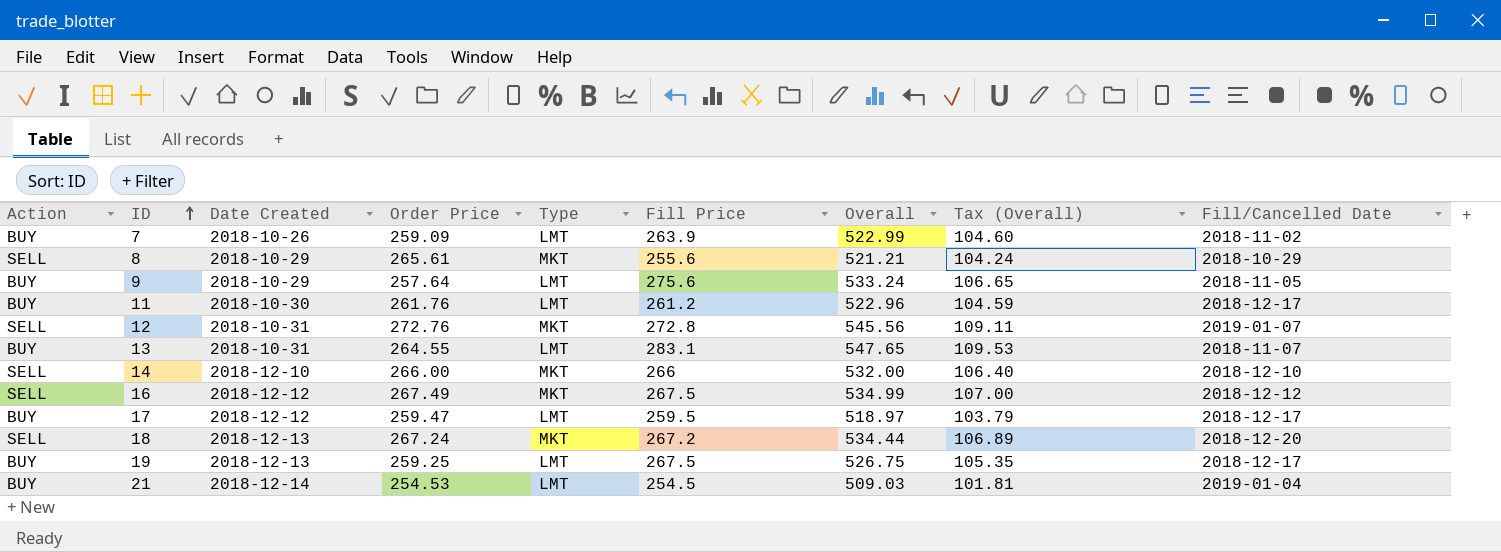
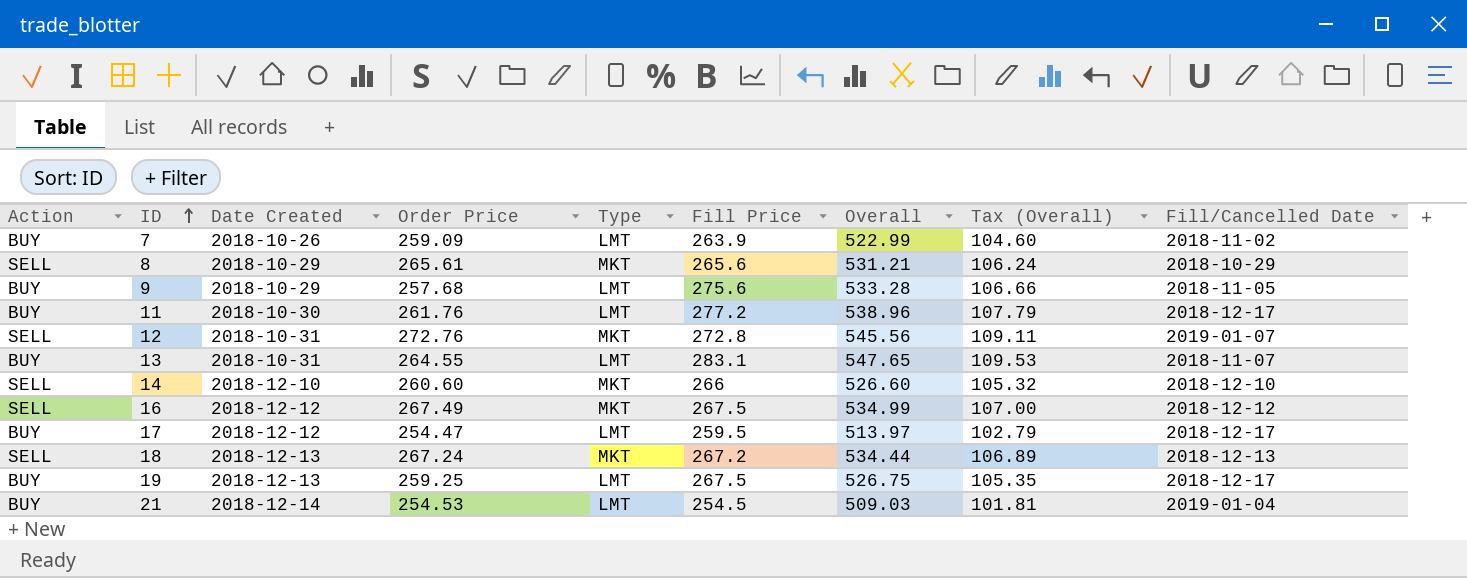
8 | Fill Price: 255.6 -> 265.6
8 | Overall: 521.21 -> 531.21
8 | Tax (Overall): 104.24 -> 106.24
9 | Order Price: 257.64 -> 257.68
9 | Overall: 533.24 -> 533.28
9 | Tax (Overall): 106.65 -> 106.66
11 | Fill Price: 261.2 -> 277.2
11 | Overall: 522.96 -> 538.96
11 | Tax (Overall): 104.59 -> 107.79
14 | Order Price: 266.00 -> 260.60
14 | Overall: 532.00 -> 526.60
14 | Tax (Overall): 106.40 -> 105.32
17 | Order Price: 259.47 -> 254.47
17 | Overall: 518.97 -> 513.97
17 | Tax (Overall): 103.79 -> 102.79
18 | Fill/Cancelled Date: 2018-12-20 -> 2018-12-13

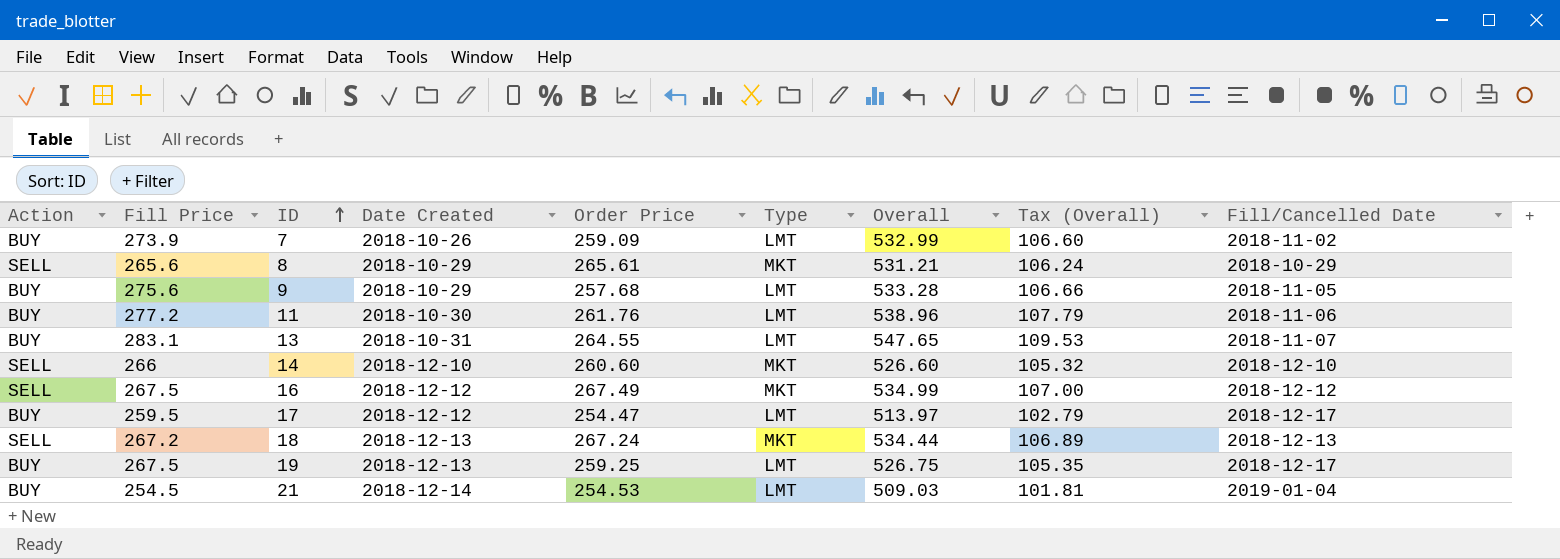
column Fill Price | position: 6 -> 2
row 12: SELL | 2018-10-31 | 272.76 | MKT | 272.8 | 545.56 | 109.11 | 2019-01-07 -> none
7 | Fill Price: 263.9 -> 273.9
7 | Overall: 522.99 -> 532.99
7 | Tax (Overall): 104.60 -> 106.60
11 | Fill/Cancelled Date: 2018-12-17 -> 2018-11-06

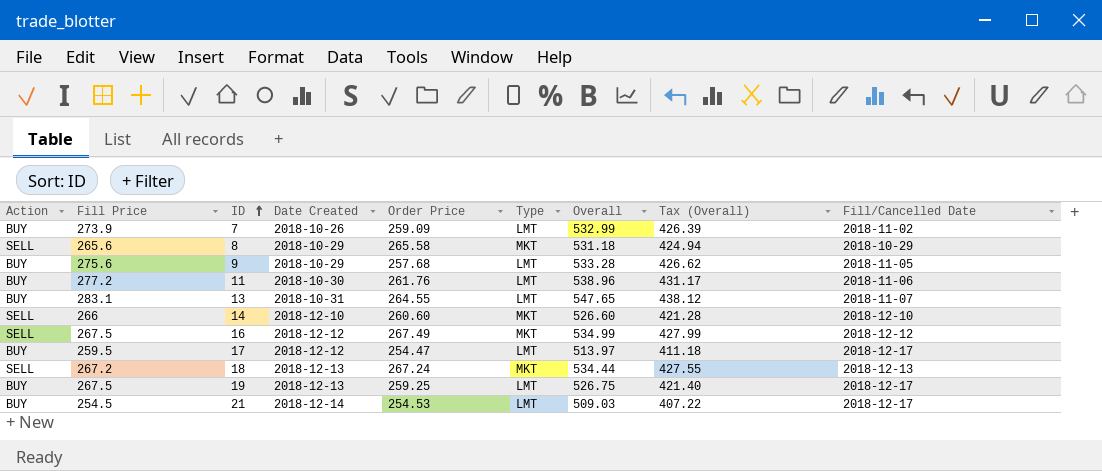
column Tax (Overall) | formula: [Overall] * 0.2 -> [Overall] * 0.8
8 | Order Price: 265.61 -> 265.58
8 | Overall: 531.21 -> 531.18
21 | Fill/Cancelled Date: 2019-01-04 -> 2018-12-17

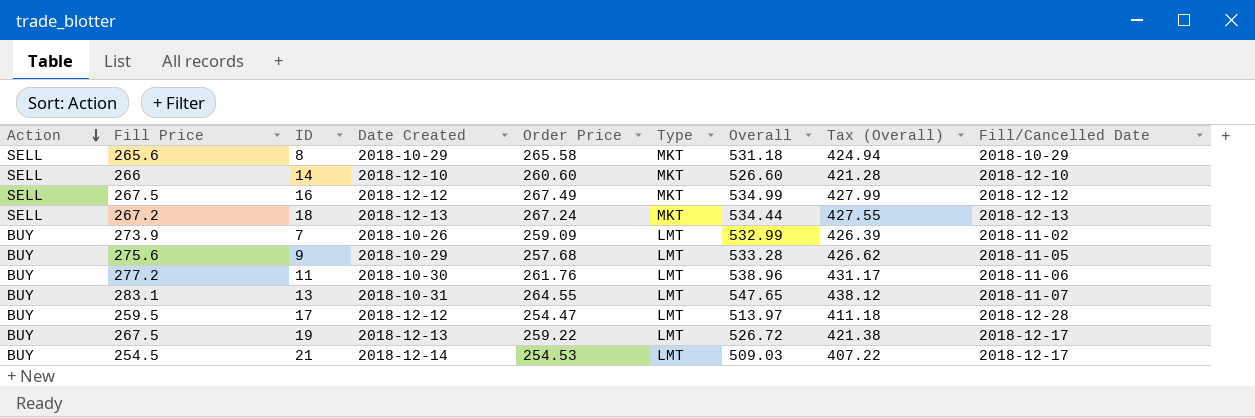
row order: ID ascending -> Action descending
17 | Fill/Cancelled Date: 2018-12-17 -> 2018-12-28
19 | Order Price: 259.25 -> 259.22
19 | Overall: 526.75 -> 526.72
19 | Tax (Overall): 421.40 -> 421.38

